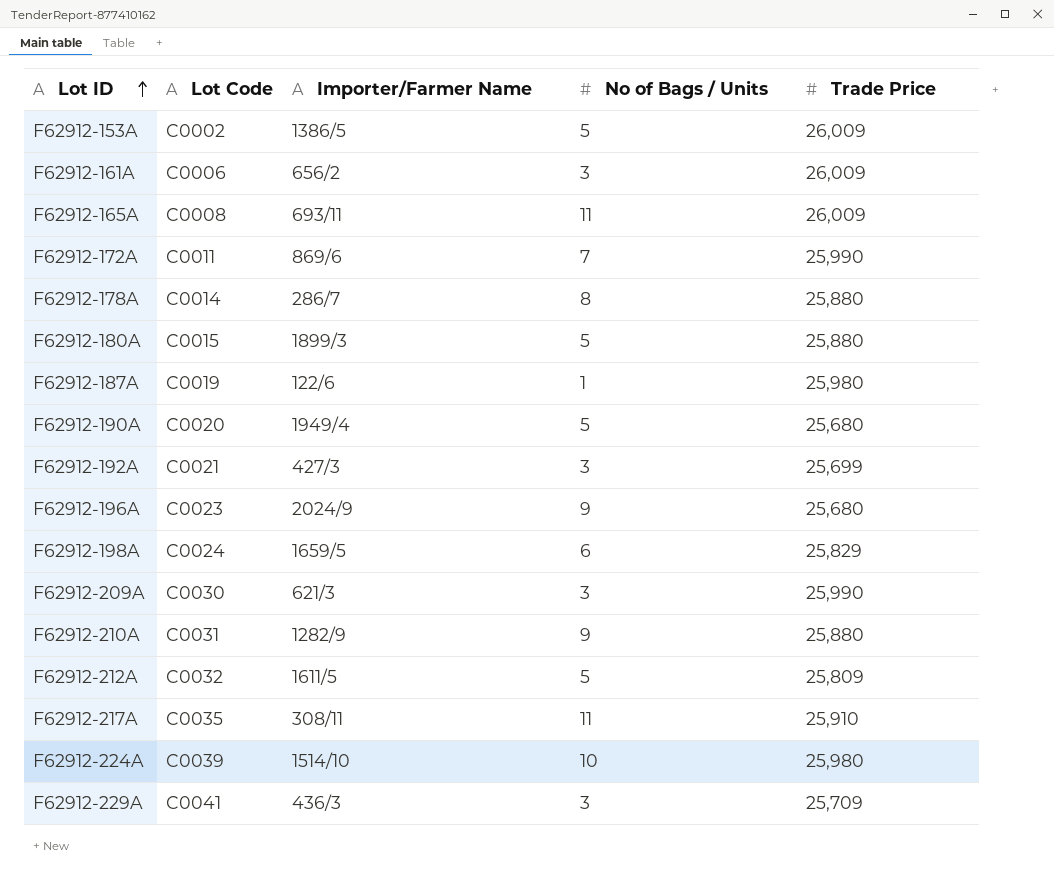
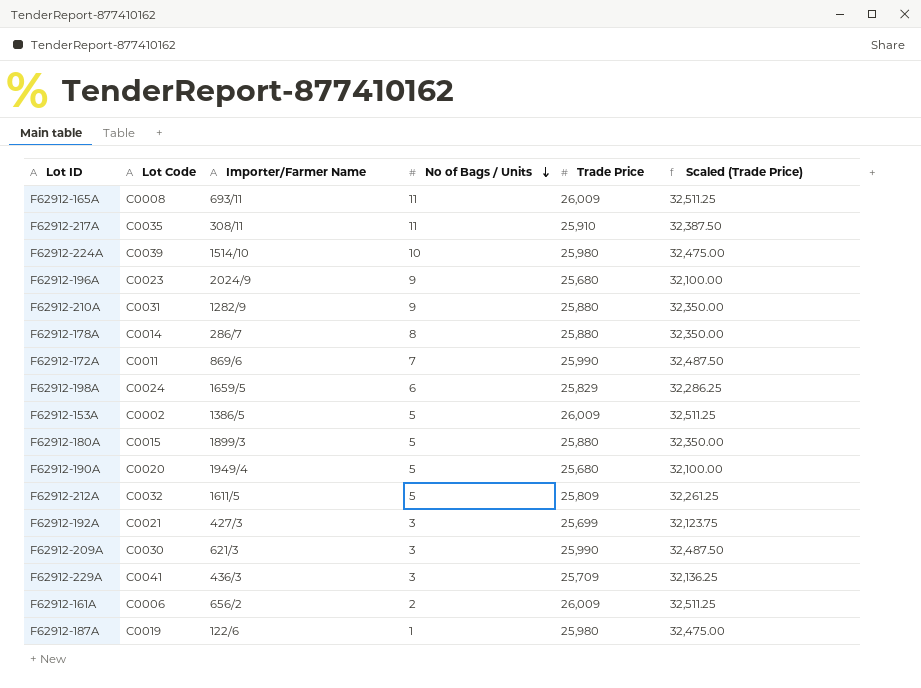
row order: Lot ID ascending -> No of Bags / Units descending
column Scaled (Trade Price) | formula: none -> [Trade Price] * 1.25
F62912-161A | No of Bags / Units: 3 -> 2

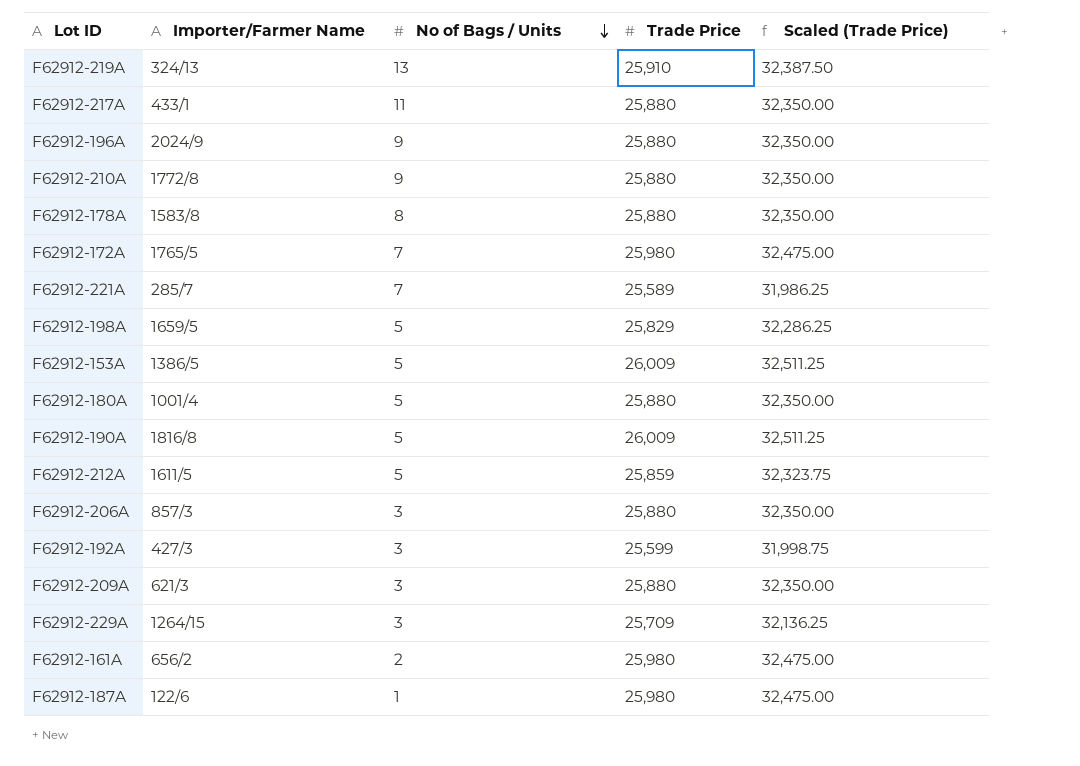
column Lot Code | position: 2 -> none
row F62912-165A: C0008 | 693/11 | 11 | 26,009 | 32,511.25 -> none
row F62912-224A: C0039 | 1514/10 | 10 | 25,980 | 32,475.00 -> none
row F62912-219A: none -> 324/13 | 13 | 25,910 | 32,387.50
F62912-217A | Importer/Farmer Name: 308/11 -> 433/1
F62912-217A | Trade Price: 25,910 -> 25,880
F62912-217A | Scaled (Trade Price): 32,387.50 -> 32,350.00
F62912-196A | Trade Price: 25,680 -> 25,880
F62912-196A | Scaled (Trade Price): 32,100.00 -> 32,350.00
F62912-210A | Importer/Farmer Name: 1282/9 -> 1772/8
F62912-178A | Importer/Farmer Name: 286/7 -> 1583/8
F62912-172A | Importer/Farmer Name: 869/6 -> 1765/5
F62912-172A | Trade Price: 25,990 -> 25,980
F62912-172A | Scaled (Trade Price): 32,487.50 -> 32,475.00
row F62912-221A: none -> 285/7 | 7 | 25,589 | 31,986.25
F62912-198A | No of Bags / Units: 6 -> 5
F62912-180A | Importer/Farmer Name: 1899/3 -> 1001/4
F62912-190A | Importer/Farmer Name: 1949/4 -> 1816/8
F62912-190A | Trade Price: 25,680 -> 26,009
F62912-190A | Scaled (Trade Price): 32,100.00 -> 32,511.25
F62912-212A | Trade Price: 25,809 -> 25,859
F62912-212A | Scaled (Trade Price): 32,261.25 -> 32,323.75
row F62912-206A: none -> 857/3 | 3 | 25,880 | 32,350.00
F62912-192A | Trade Price: 25,699 -> 25,599
F62912-192A | Scaled (Trade Price): 32,123.75 -> 31,998.75
F62912-209A | Trade Price: 25,990 -> 25,880
F62912-209A | Scaled (Trade Price): 32,487.50 -> 32,350.00
F62912-229A | Importer/Farmer Name: 436/3 -> 1264/15
F62912-161A | Trade Price: 26,009 -> 25,980
F62912-161A | Scaled (Trade Price): 32,511.25 -> 32,475.00

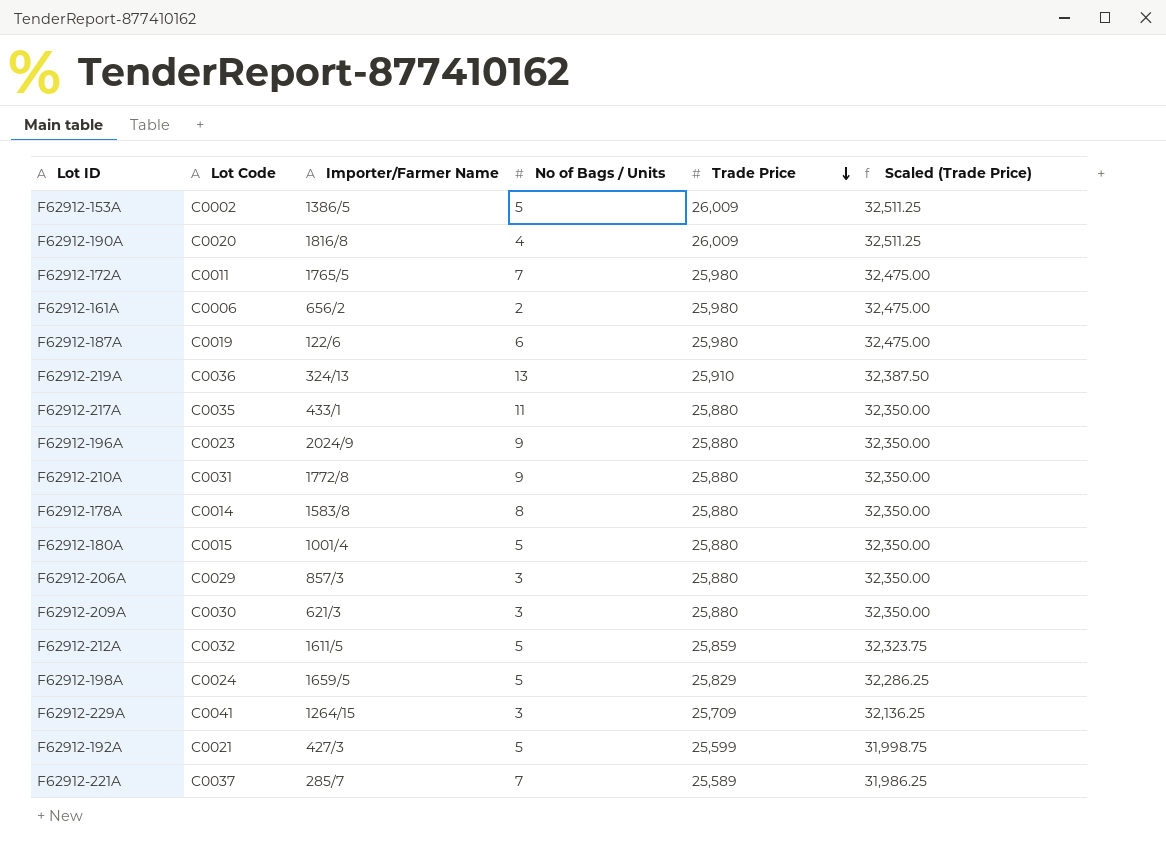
row order: No of Bags / Units descending -> Trade Price descending
column Lot Code | position: none -> 2
F62912-190A | No of Bags / Units: 5 -> 4
F62912-187A | No of Bags / Units: 1 -> 6
F62912-192A | No of Bags / Units: 3 -> 5

